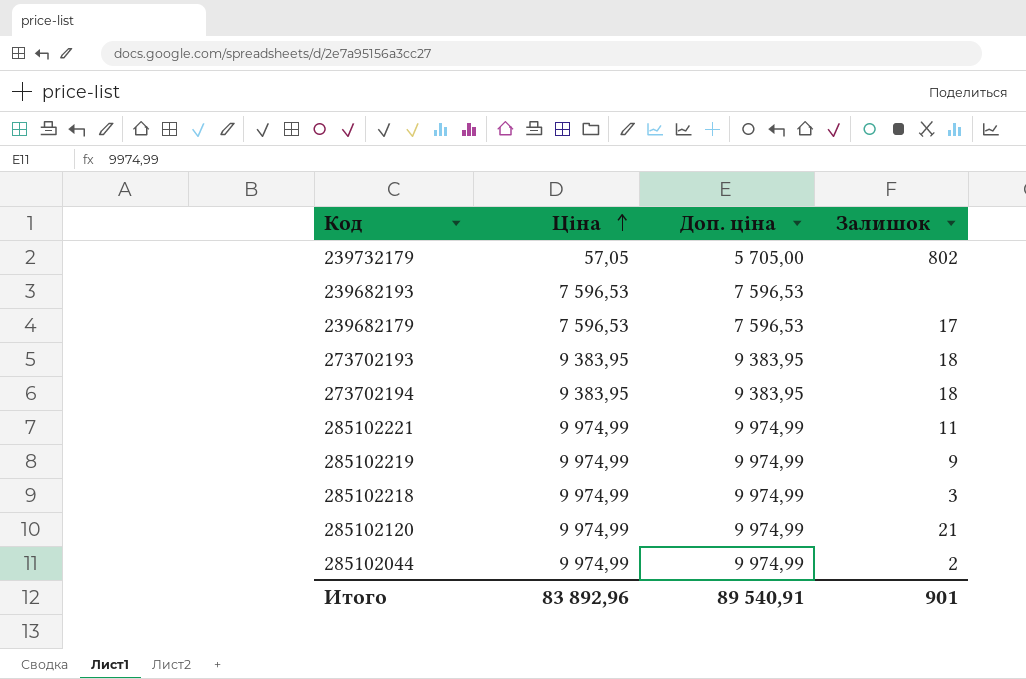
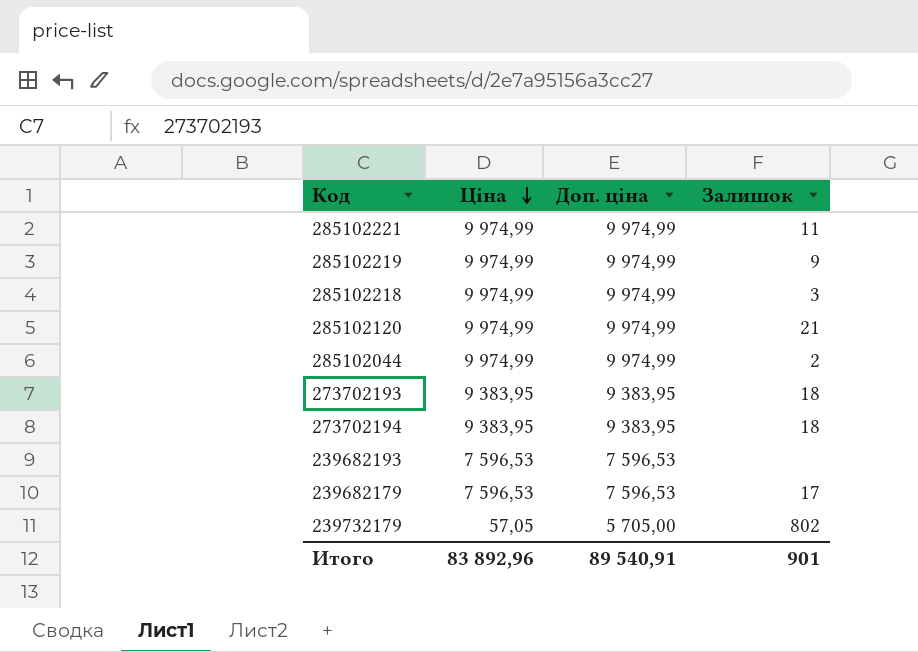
row order: Ціна ascending -> Ціна descending

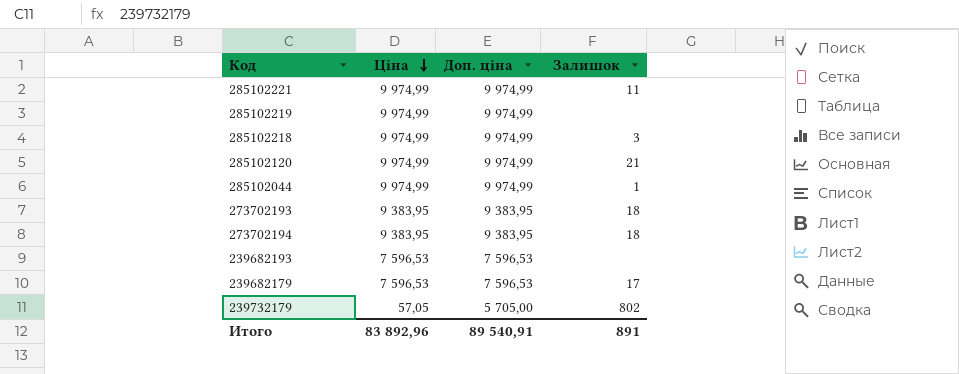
285102219 | Залишок: 9 -> none
285102044 | Залишок: 2 -> 1
Итого | Залишок: 901 -> 891

